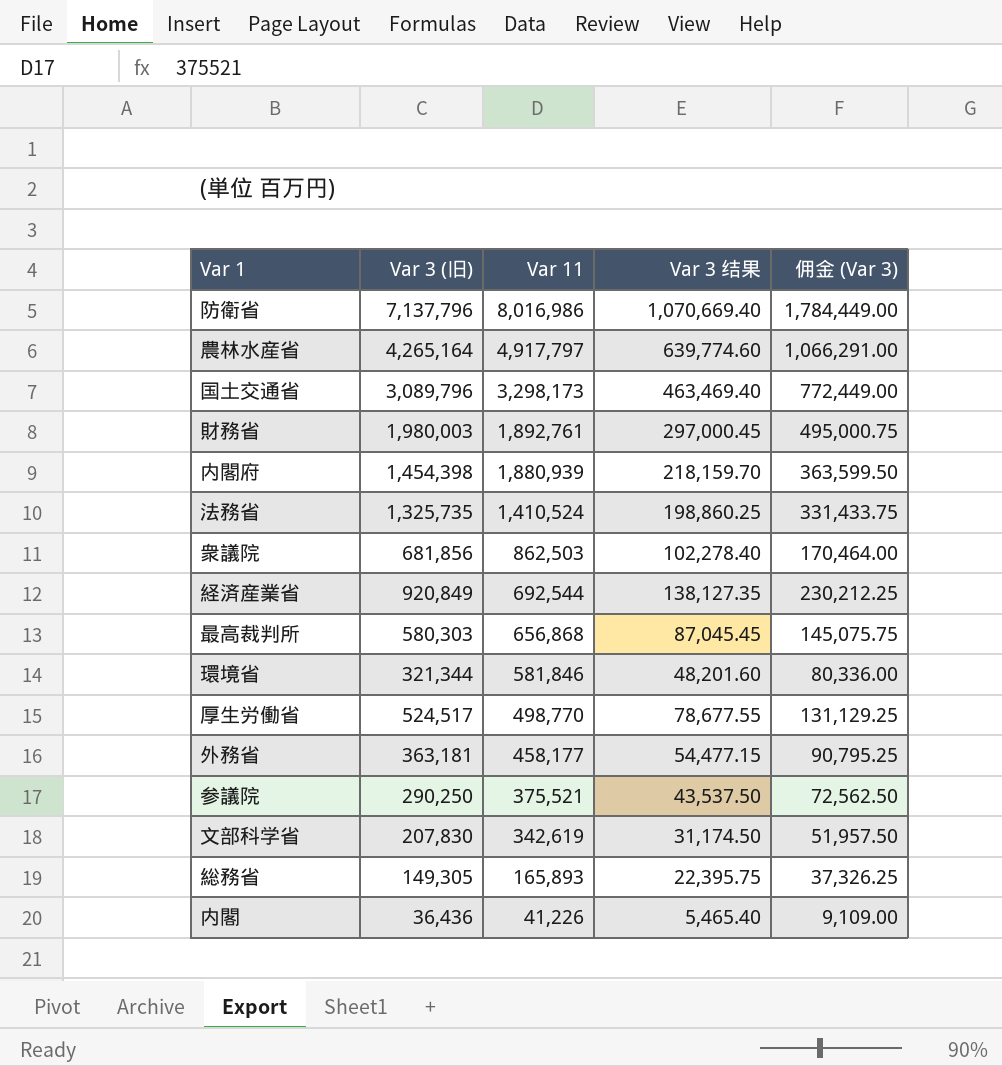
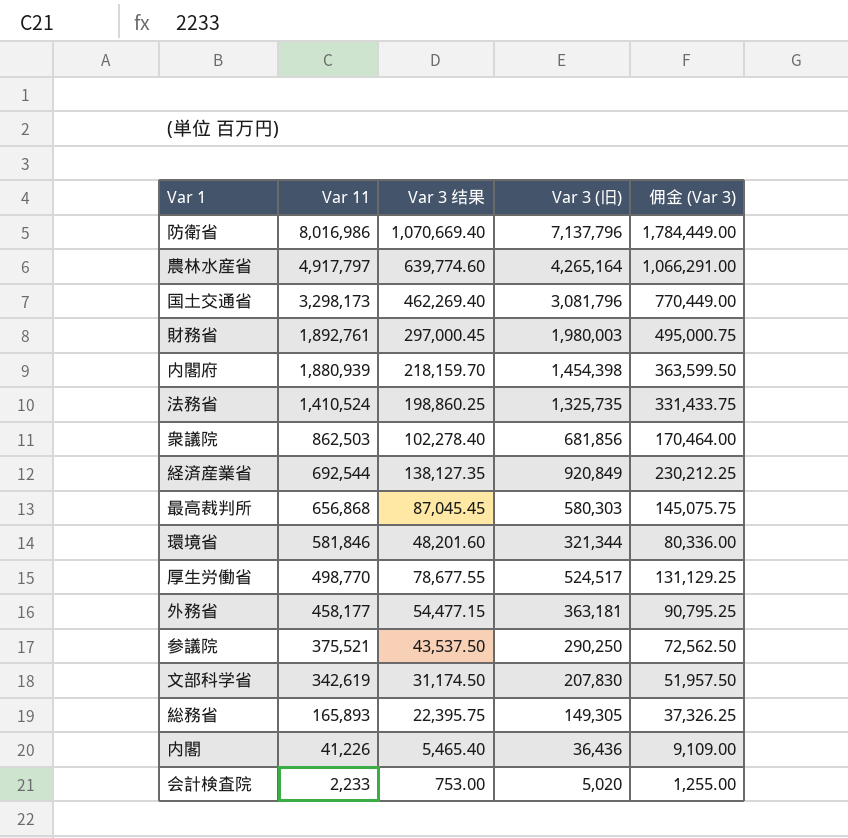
column Var 3 (旧) | position: 2 -> 4
国土交通省 | Var 3 结果: 463,469.40 -> 462,269.40
国土交通省 | Var 3 (旧): 3,089,796 -> 3,081,796
国土交通省 | 佣金 (Var 3): 772,449.00 -> 770,449.00
row 会計検査院: none -> 2,233 | 753.00 | 5,020 | 1,255.00

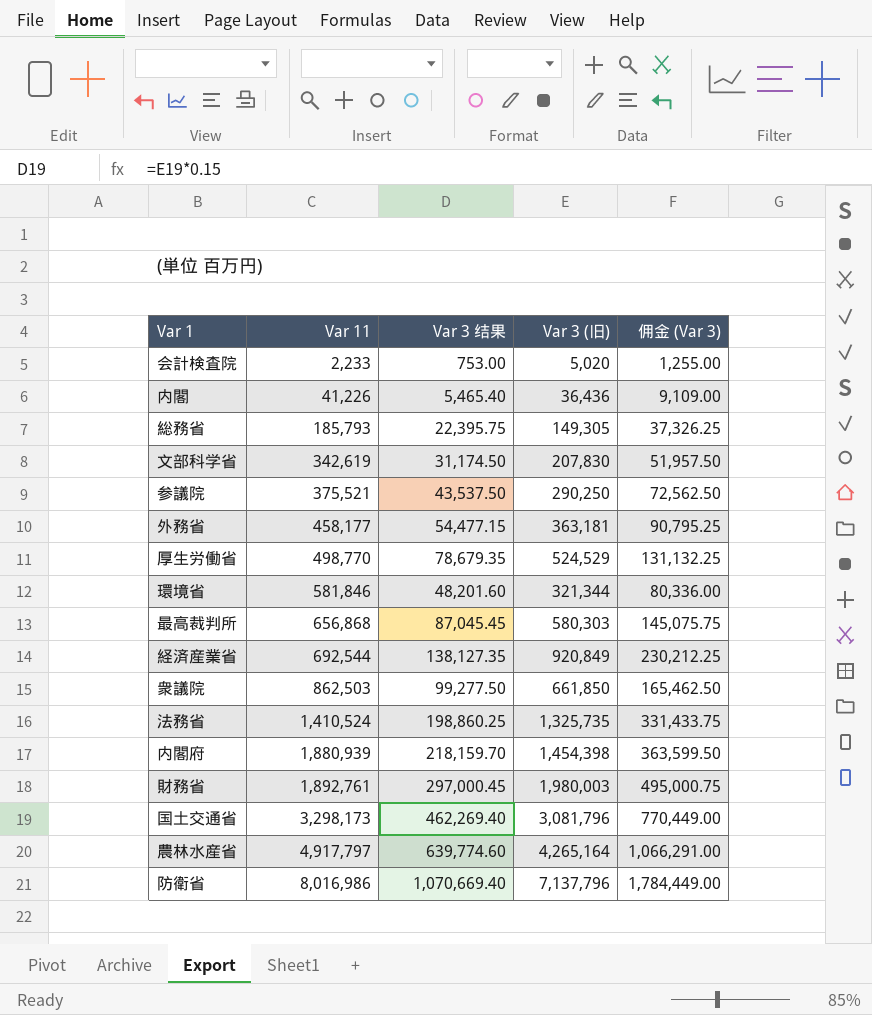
row order: Var 11 descending -> Var 11 ascending
総務省 | Var 11: 165,893 -> 185,793
厚生労働省 | Var 3 结果: 78,677.55 -> 78,679.35
厚生労働省 | Var 3 (旧): 524,517 -> 524,529
厚生労働省 | 佣金 (Var 3): 131,129.25 -> 131,132.25
衆議院 | Var 3 结果: 102,278.40 -> 99,277.50
衆議院 | Var 3 (旧): 681,856 -> 661,850
衆議院 | 佣金 (Var 3): 170,464.00 -> 165,462.50

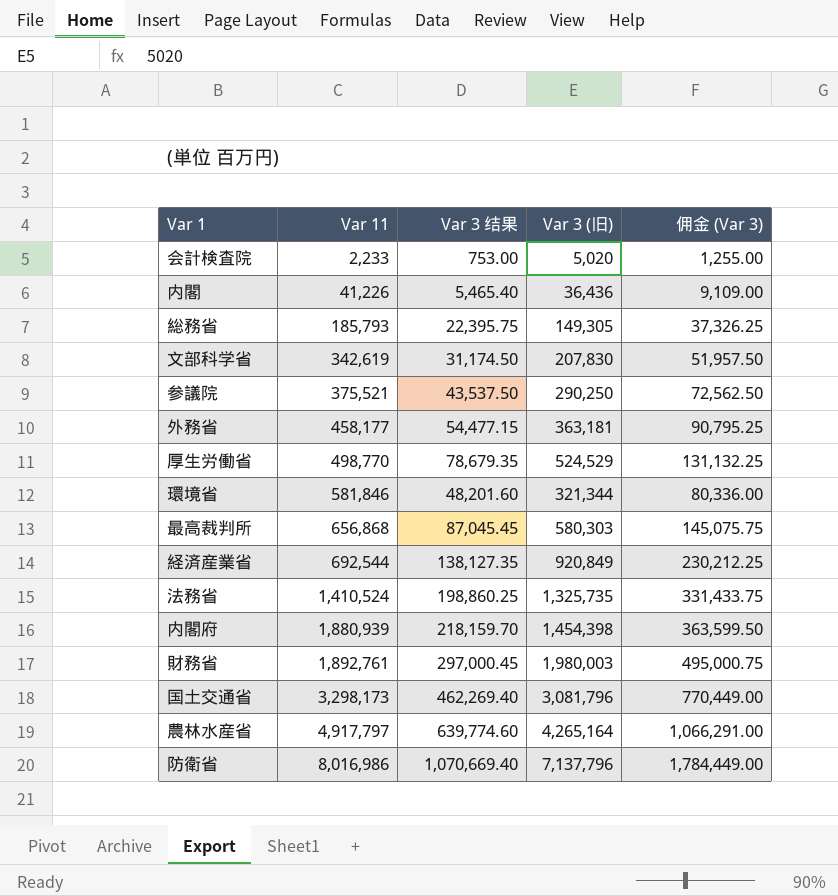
row 衆議院: 862,503 | 99,277.50 | 661,850 | 165,462.50 -> none

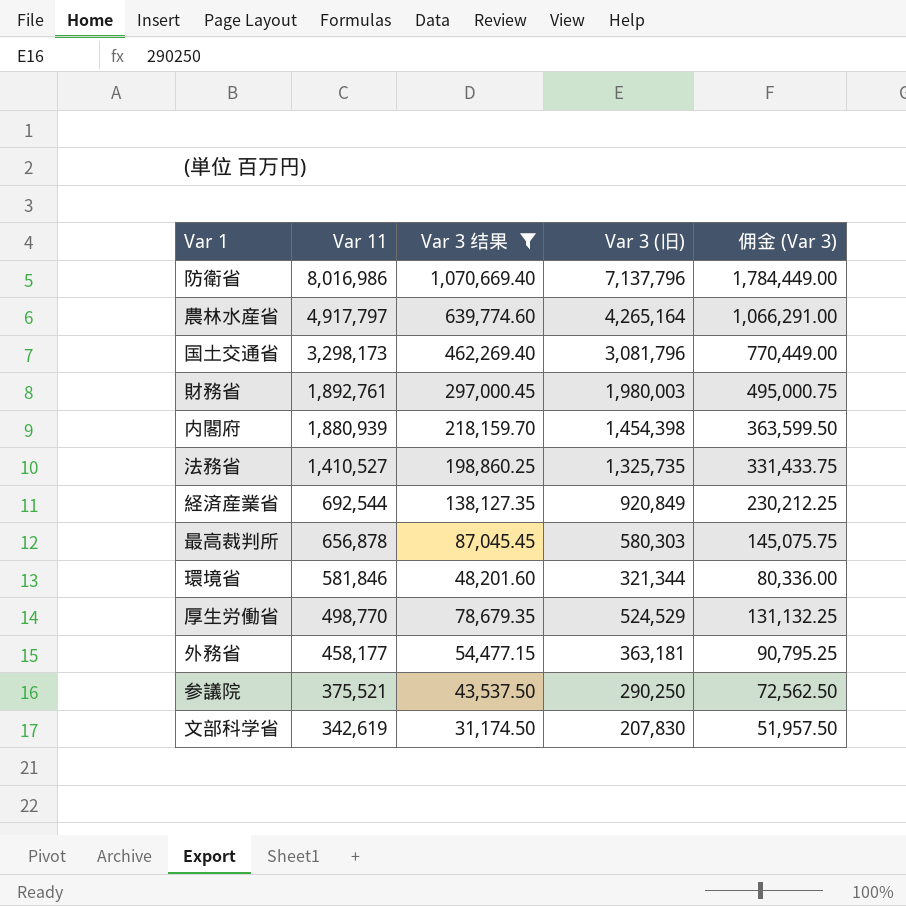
filter: none -> Var 3 结果 >= 31,174.50
row order: Var 11 ascending -> Var 11 descending
法務省 | Var 11: 1,410,524 -> 1,410,527
最高裁判所 | Var 11: 656,868 -> 656,878

